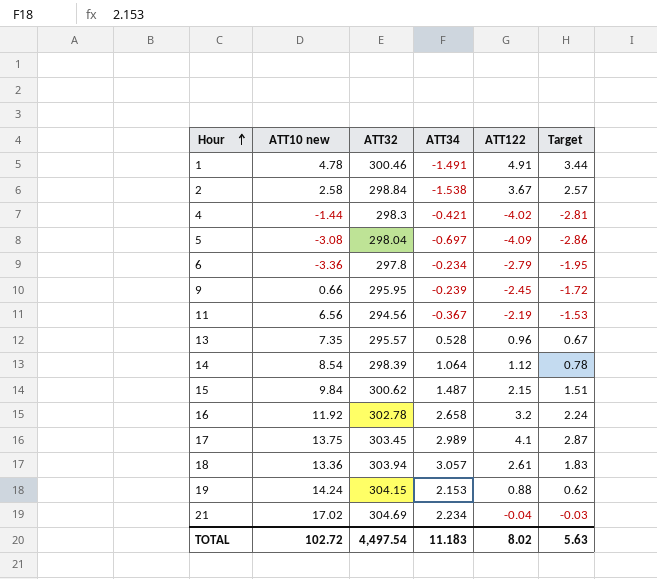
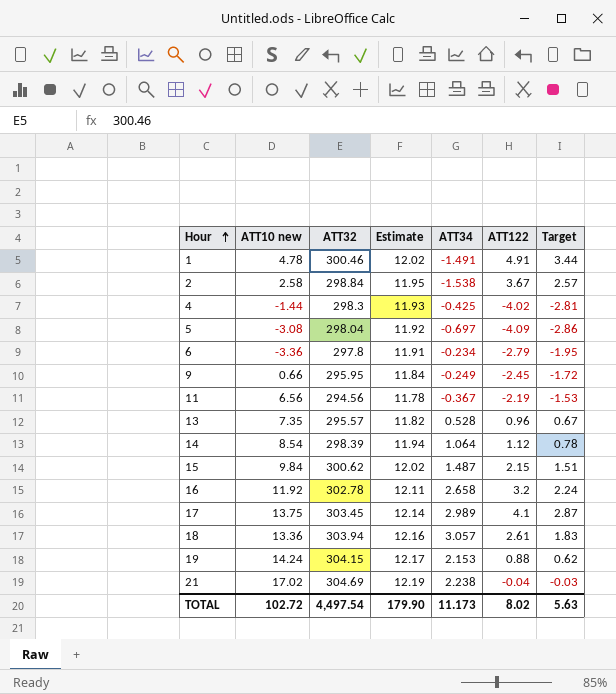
column Estimate | formula: none -> [ATT32] * 0.04
4 | ATT34: -0.421 -> -0.425
9 | ATT34: -0.239 -> -0.249
21 | ATT34: 2.234 -> 2.238
TOTAL | ATT34: 11.183 -> 11.173

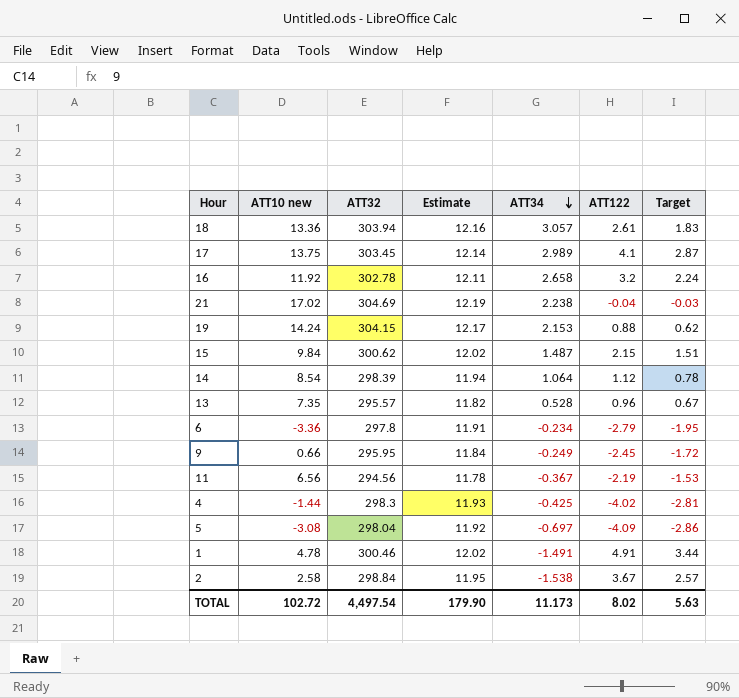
row order: Hour ascending -> ATT34 descending

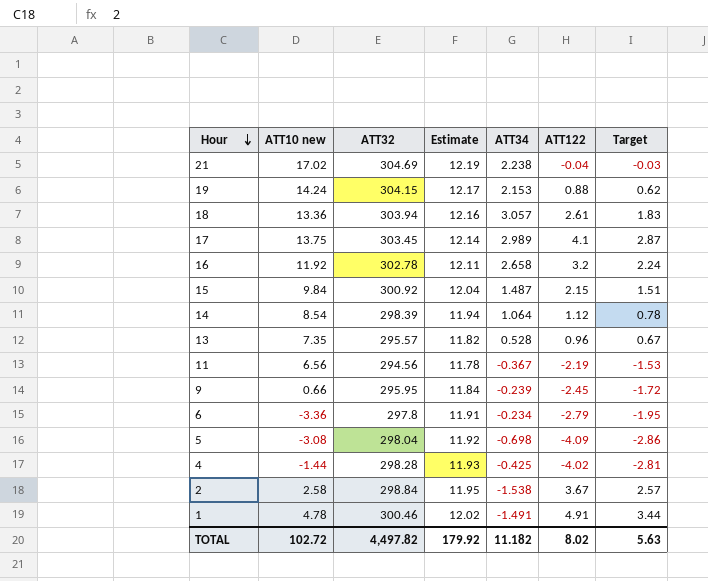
row order: ATT34 descending -> Hour descending
15 | ATT32: 300.62 -> 300.92
15 | Estimate: 12.02 -> 12.04
9 | ATT34: -0.249 -> -0.239
5 | ATT34: -0.697 -> -0.698
4 | ATT32: 298.3 -> 298.28
TOTAL | ATT32: 4,497.54 -> 4,497.82
TOTAL | Estimate: 179.90 -> 179.92
TOTAL | ATT34: 11.173 -> 11.182

